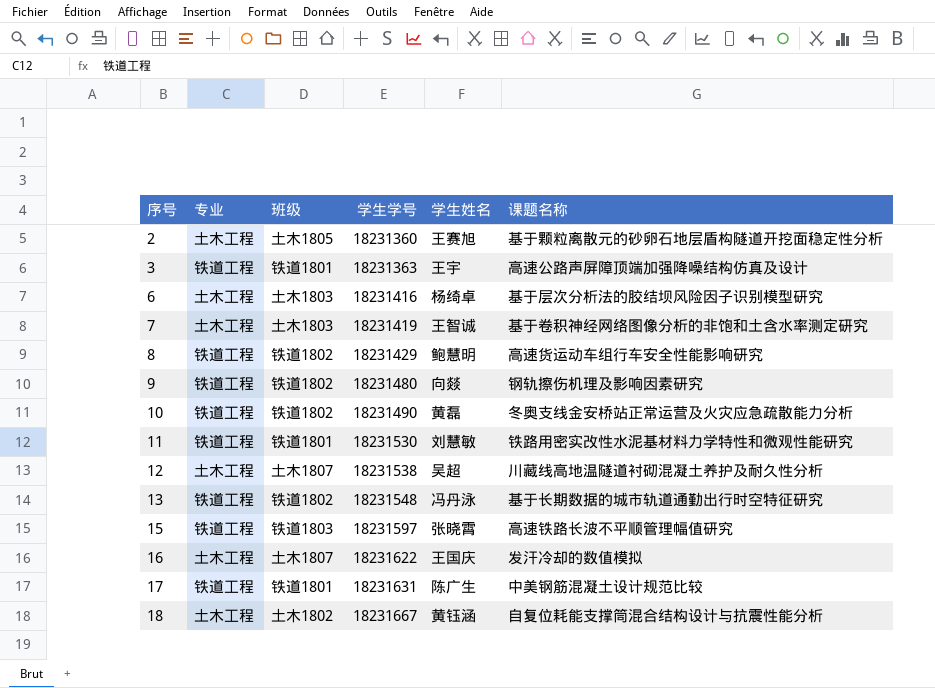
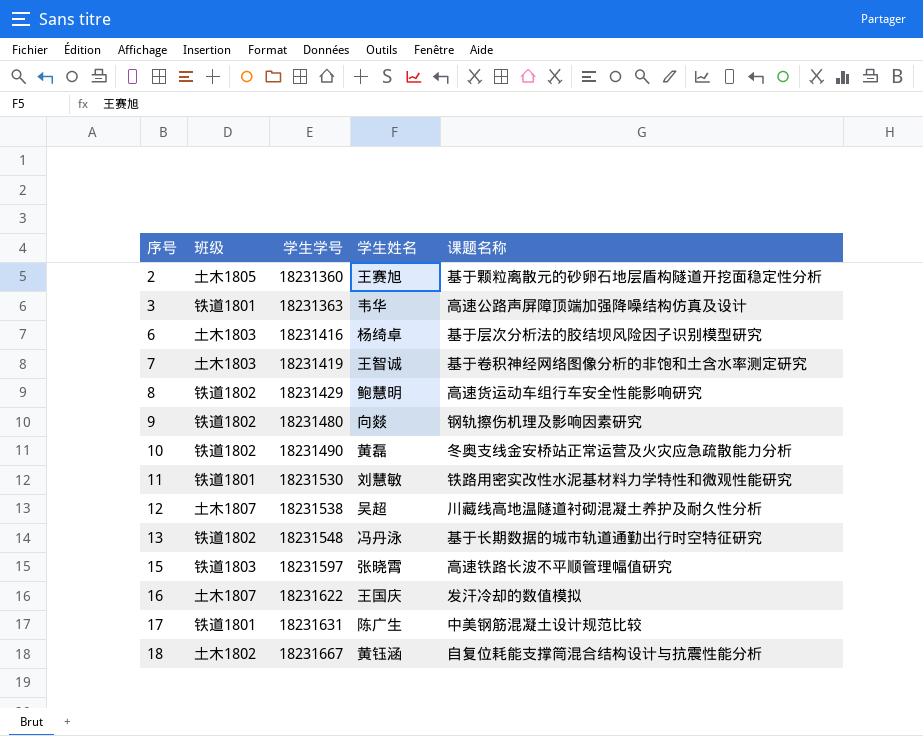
column 专业 | position: 2 -> none
3 | 学生姓名: 王宇 -> 韦华

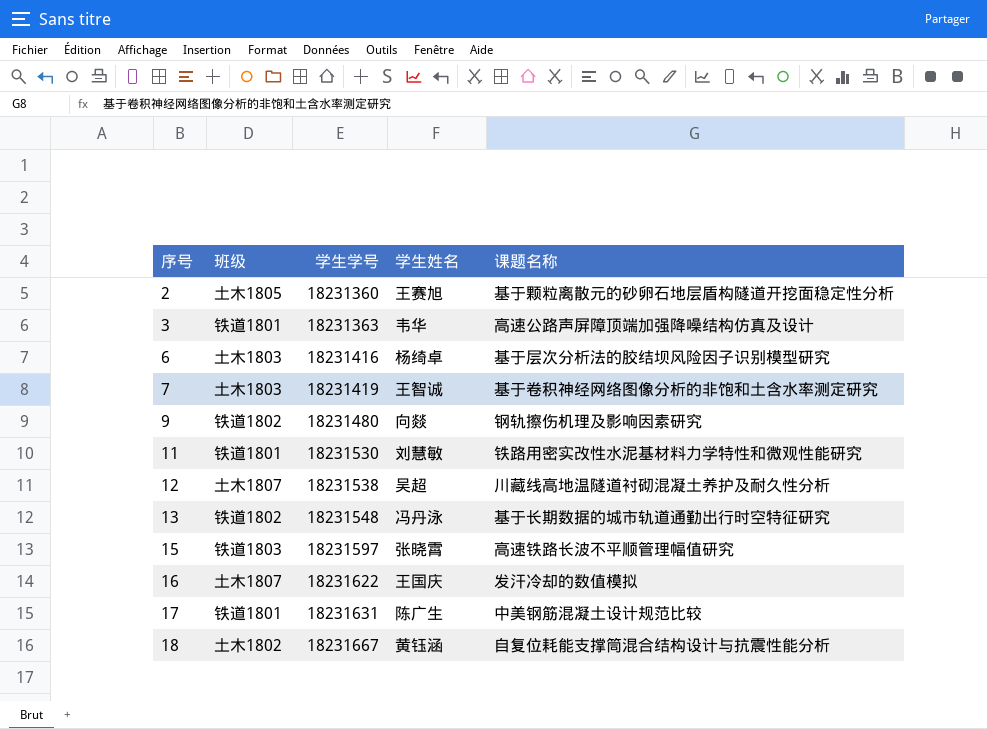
row 8: 铁道1802 | 18231429 | 鲍慧明 | 高速货运动车组行车安全性能影响研究 -> none
row 10: 铁道1802 | 18231490 | 黄磊 | 冬奥支线金安桥站正常运营及火灾应急疏散能力分析 -> none

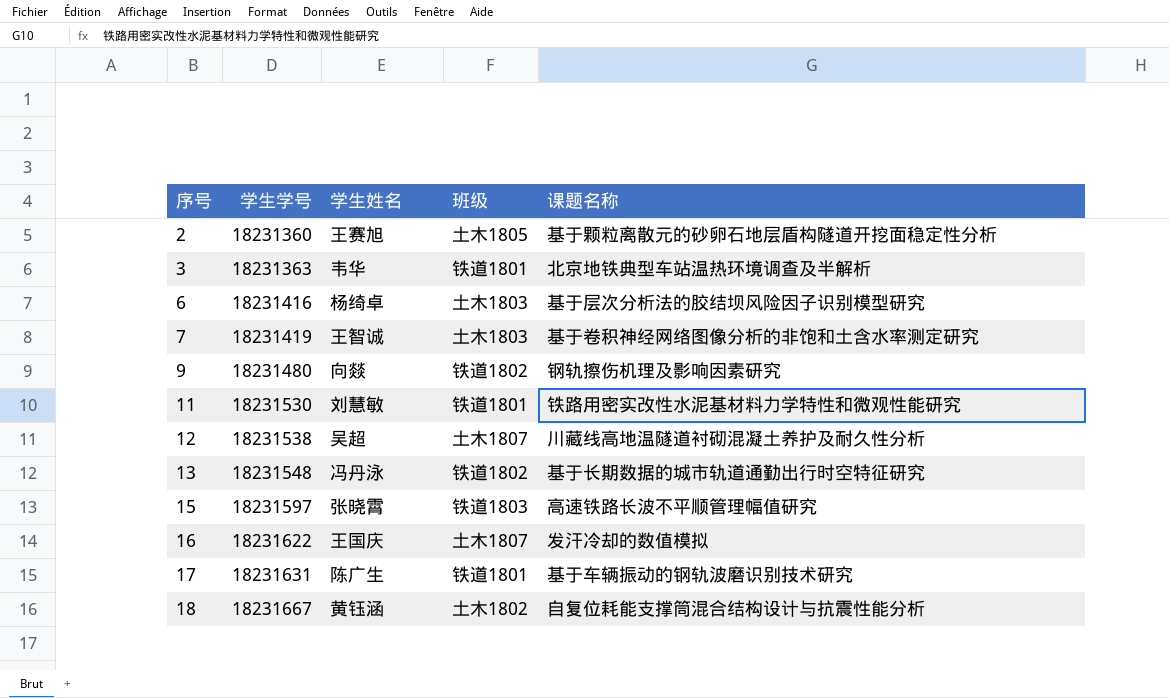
column 班级 | position: 2 -> 4
3 | 课题名称: 高速公路声屏障顶端加强降噪结构仿真及设计 -> 北京地铁典型车站温热环境调查及半解析
17 | 课题名称: 中美钢筋混凝土设计规范比较 -> 基于车辆振动的钢轨波磨识别技术研究

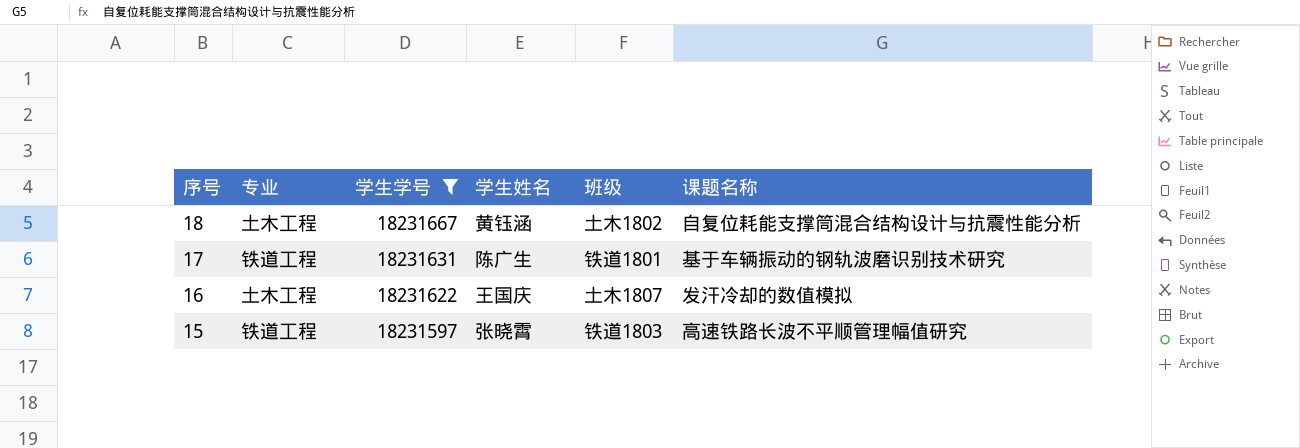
filter: none -> 学生学号 >= 18231597
row order: 序号 ascending -> 序号 descending
column 专业 | position: none -> 2

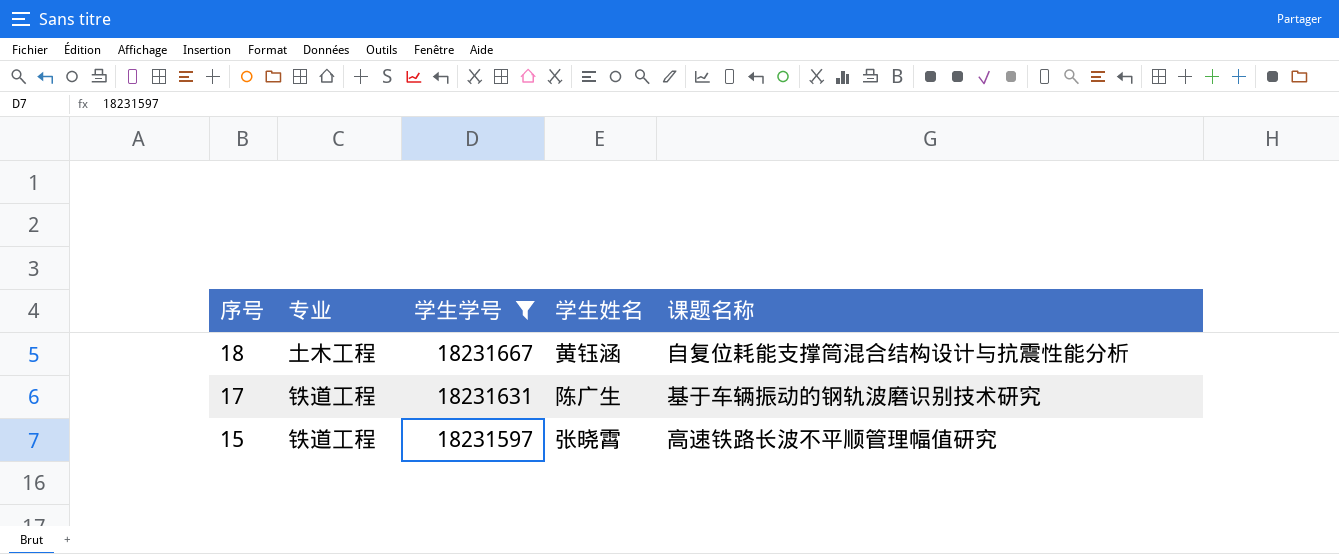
column 班级 | position: 5 -> none
row 16: 土木工程 | 18231622 | 王国庆 | 土木1807 | 发汗冷却的数值模拟 -> none

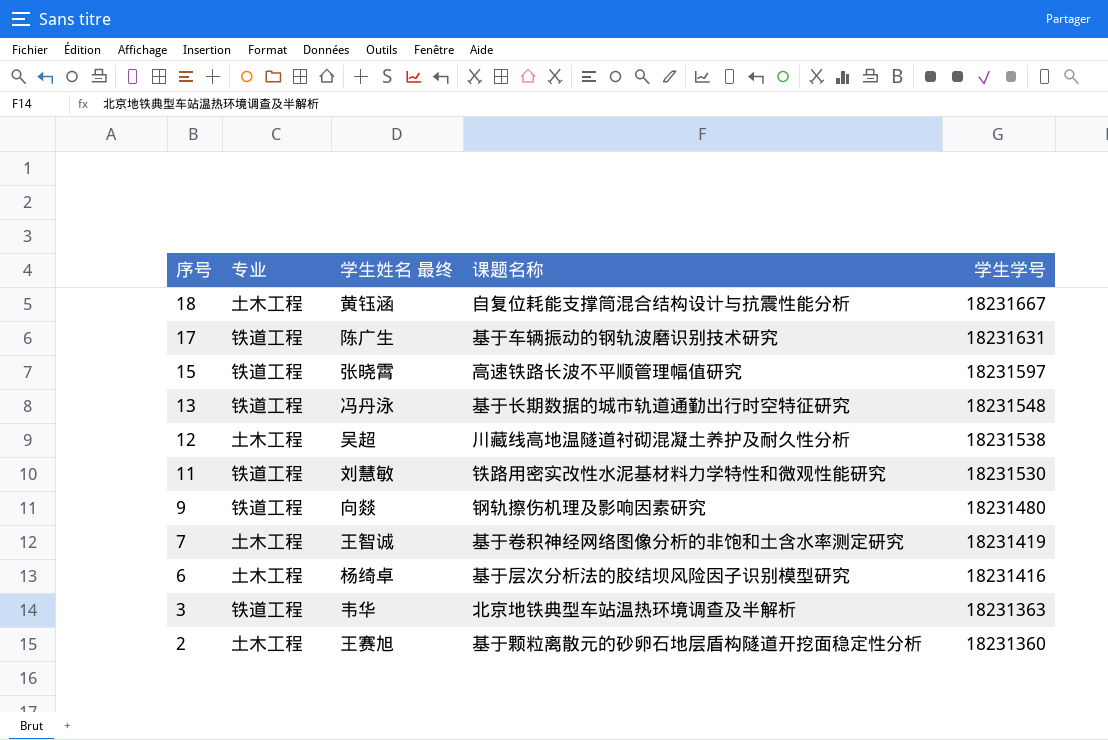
filter: 学生学号 >= 18231597 -> none
column name: 学生姓名 -> 学生姓名 最终
column 学生学号 | position: 3 -> 5

